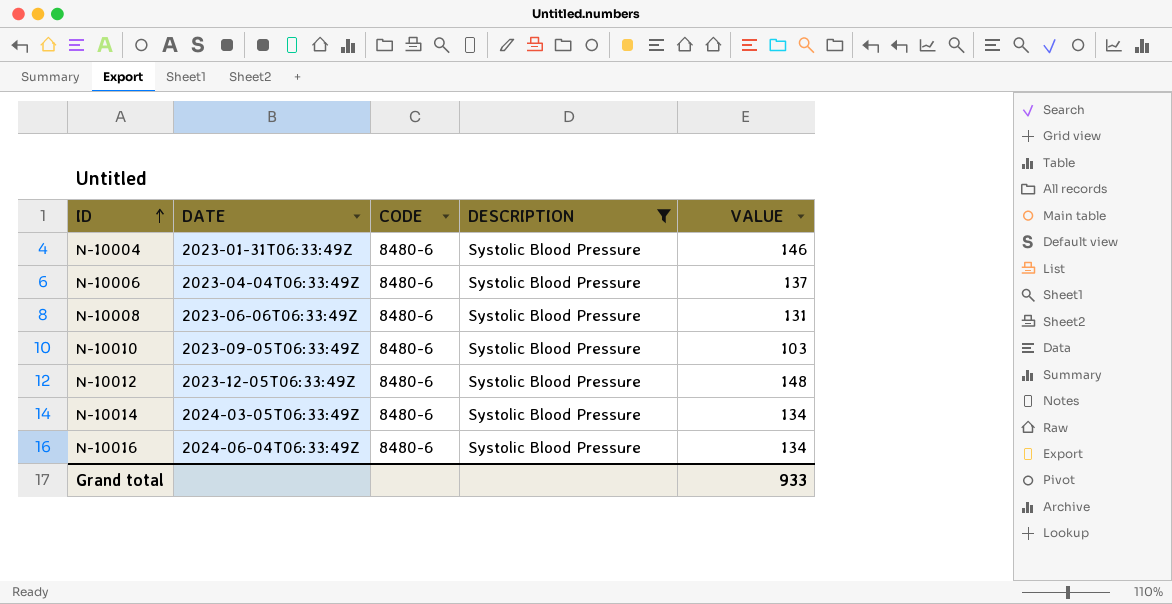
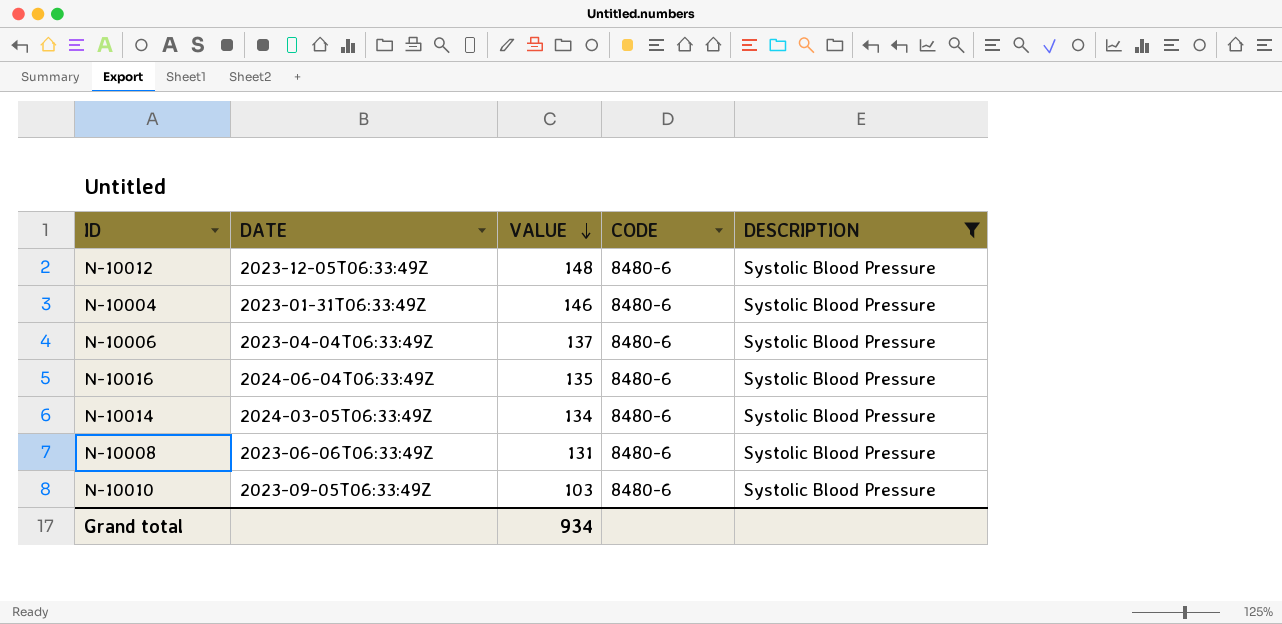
row order: ID ascending -> VALUE descending
column VALUE | position: 5 -> 3
N-10016 | VALUE: 134 -> 135
Grand total | VALUE: 933 -> 934

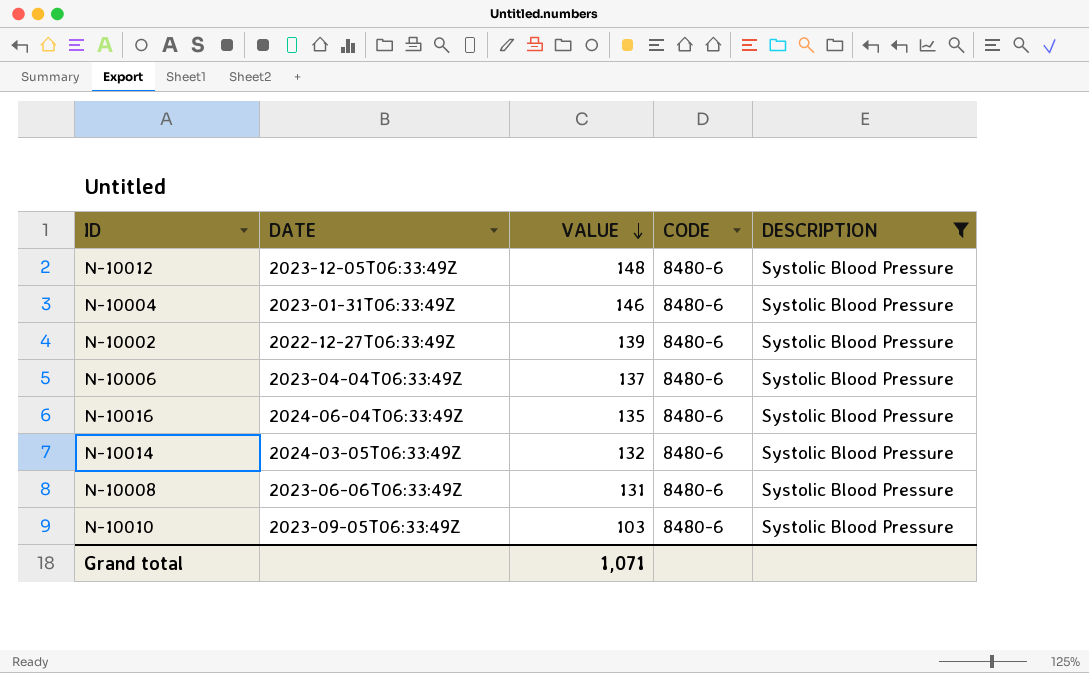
row N-10002: none -> 2022-12-27T06:33:49Z | 139 | 8480-6 | Systolic Blood Pressure
N-10014 | VALUE: 134 -> 132
Grand total | VALUE: 934 -> 1,071

